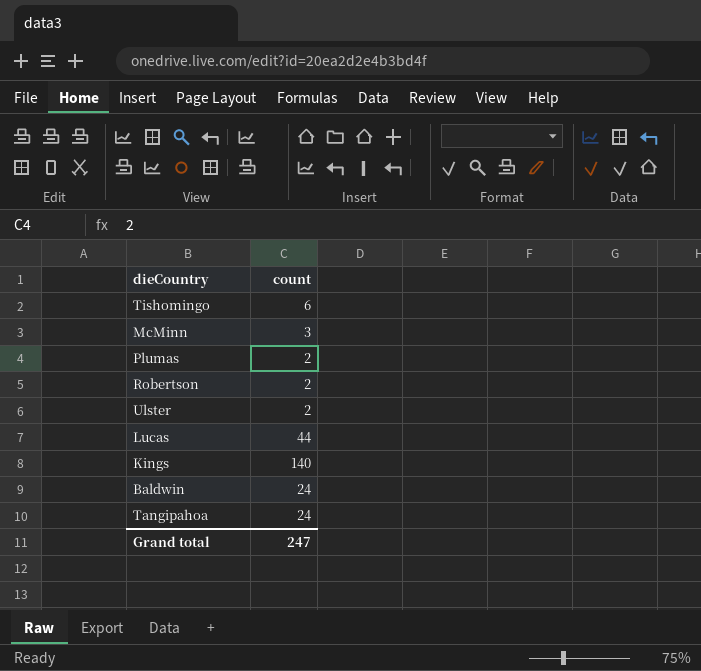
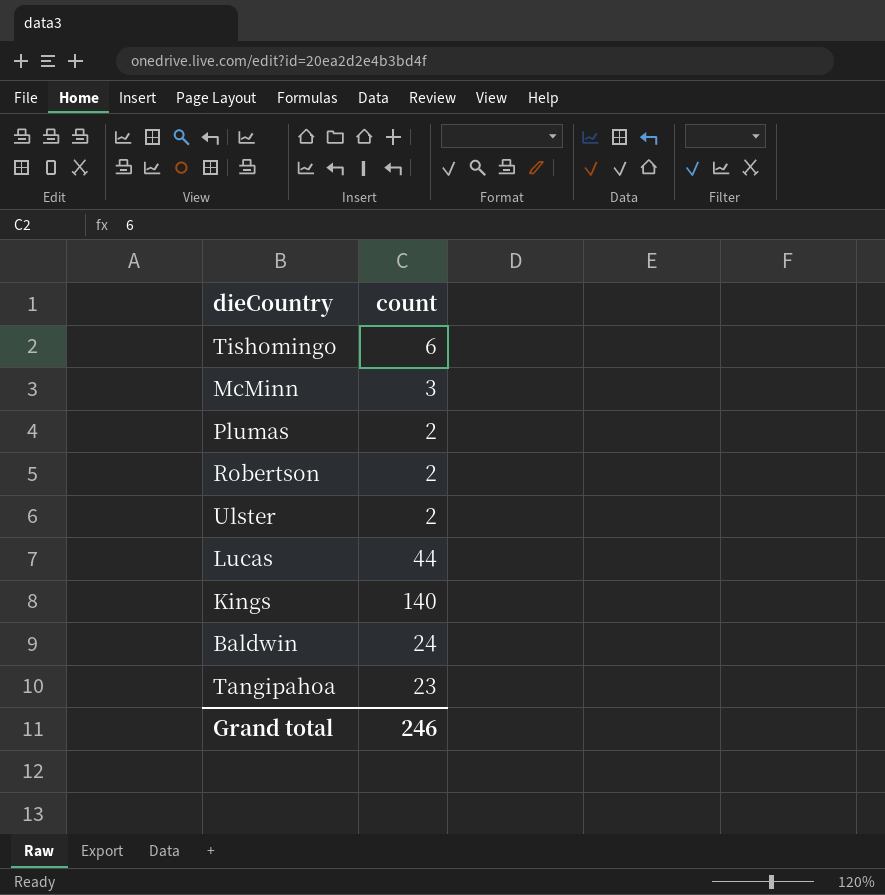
Tangipahoa | count: 24 -> 23
Grand total | count: 247 -> 246

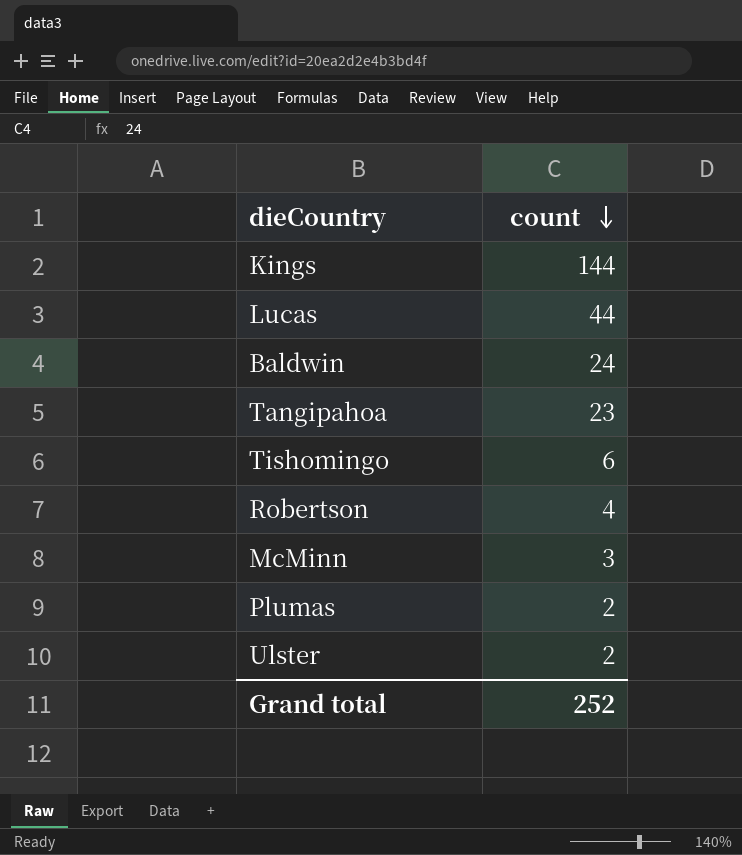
row order: none -> count descending
Kings | count: 140 -> 144
Robertson | count: 2 -> 4
Grand total | count: 246 -> 252

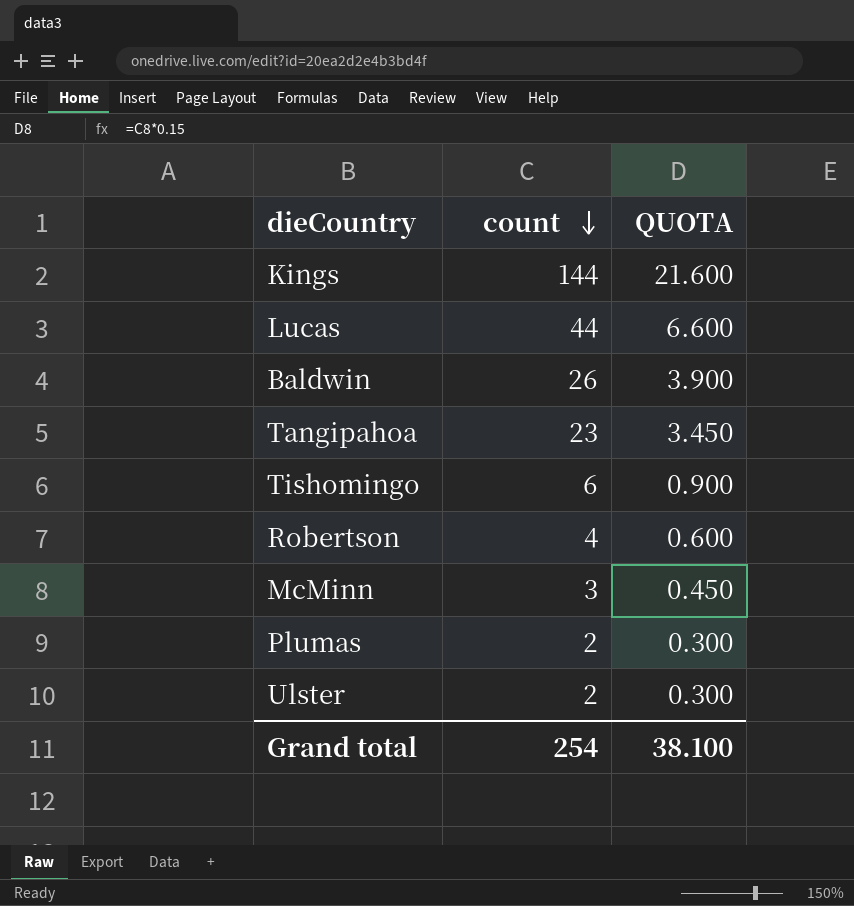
column QUOTA | formula: none -> [count] * 0.15
Baldwin | count: 24 -> 26
Grand total | count: 252 -> 254

